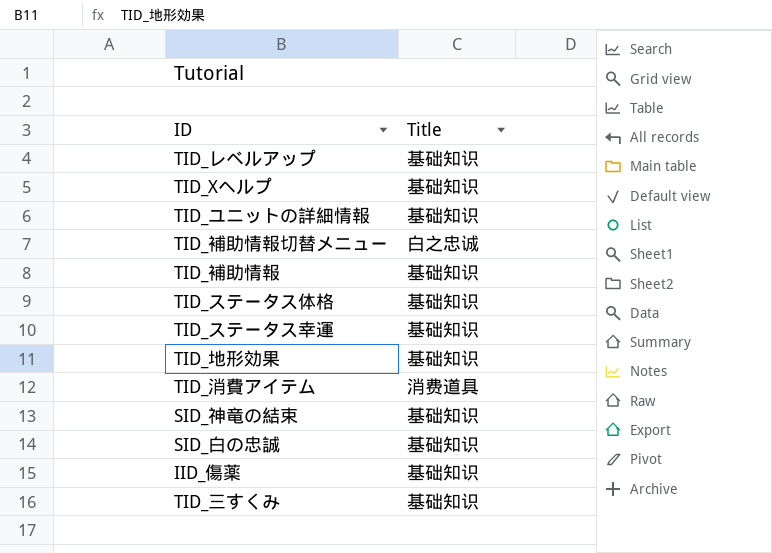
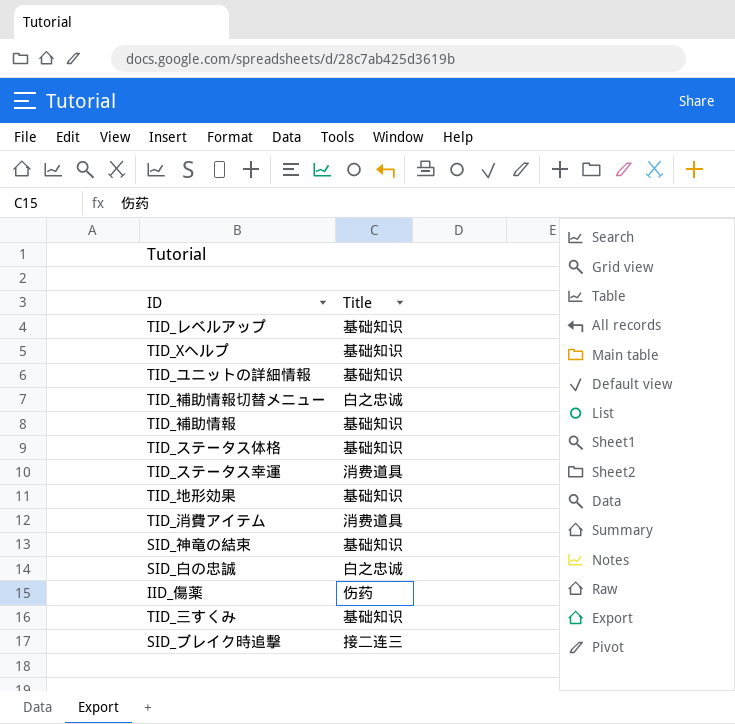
TID_ステータス幸運 | Title: 基础知识 -> 消费道具
SID_白の忠誠 | Title: 基础知识 -> 白之忠诚
IID_傷薬 | Title: 基础知识 -> 伤药
row SID_ブレイク時追撃: none -> 接二连三

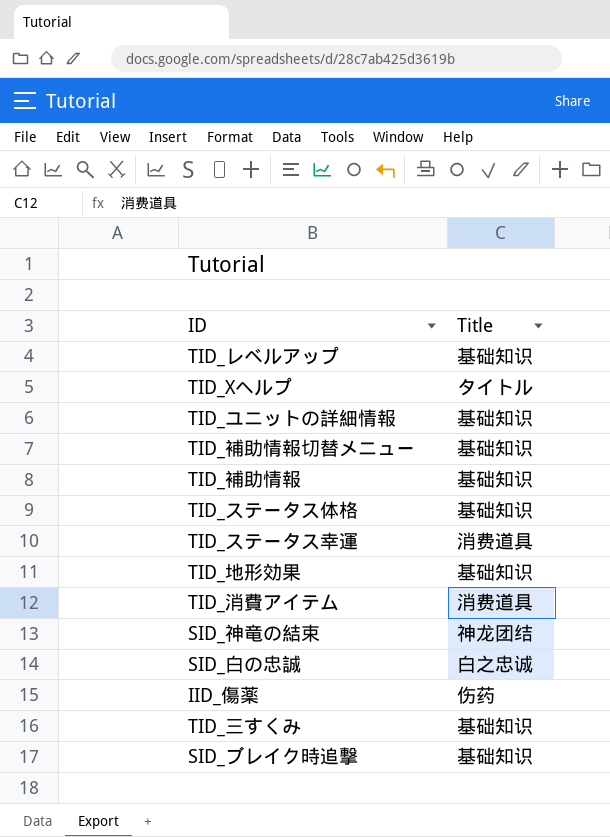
TID_Xヘルプ | Title: 基础知识 -> タイトル
TID_補助情報切替メニュー | Title: 白之忠诚 -> 基础知识
SID_神竜の結束 | Title: 基础知识 -> 神龙团结
SID_ブレイク時追撃 | Title: 接二连三 -> 基础知识

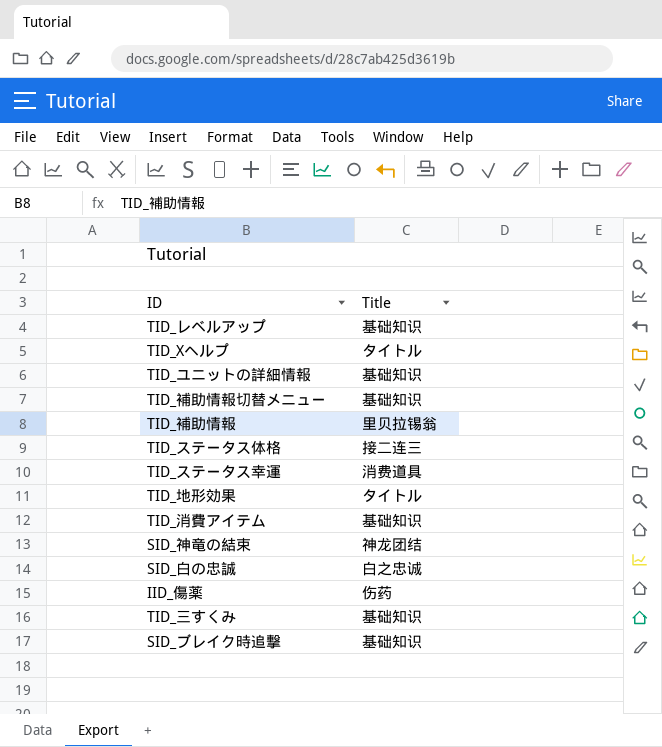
TID_補助情報 | Title: 基础知识 -> 里贝拉锡翁
TID_ステータス体格 | Title: 基础知识 -> 接二连三
TID_地形効果 | Title: 基础知识 -> タイトル
TID_消費アイテム | Title: 消费道具 -> 基础知识

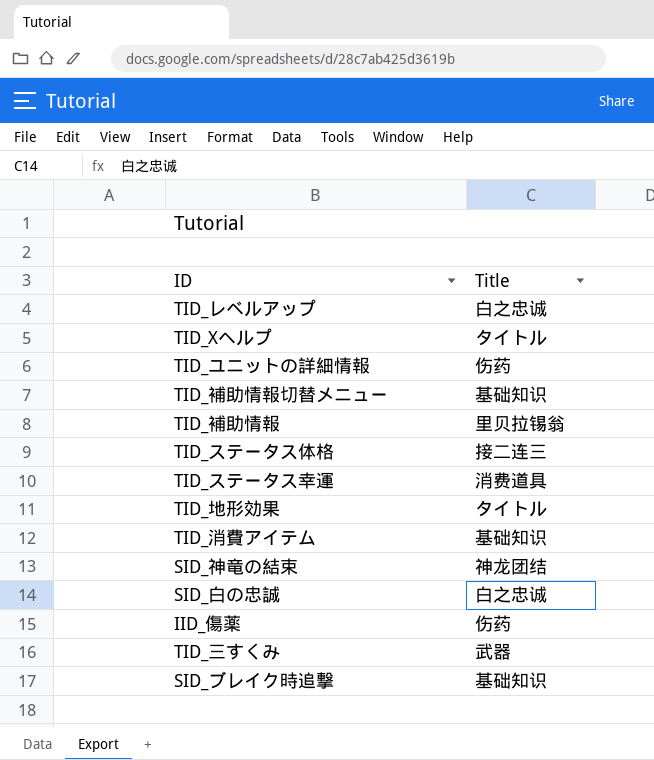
TID_レベルアップ | Title: 基础知识 -> 白之忠诚
TID_ユニットの詳細情報 | Title: 基础知识 -> 伤药
TID_三すくみ | Title: 基础知识 -> 武器

